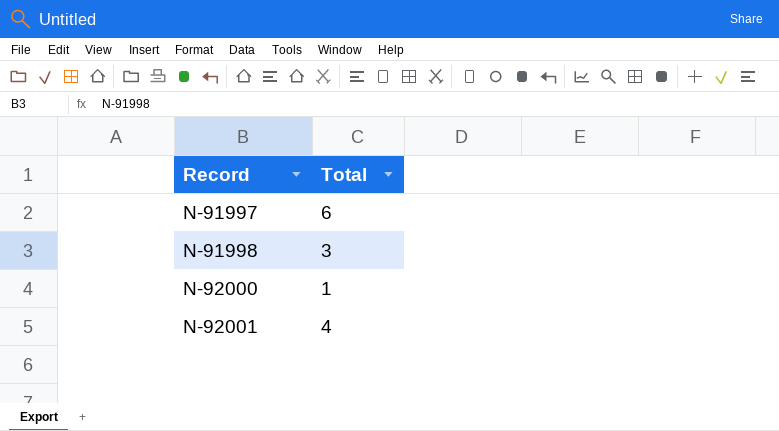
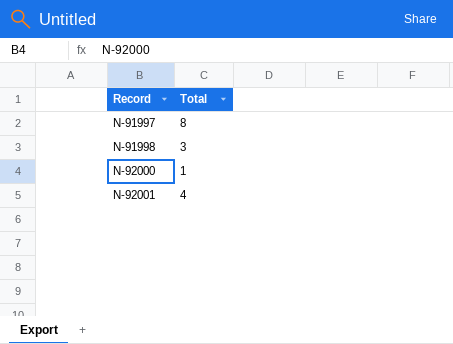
N-91997 | Total: 6 -> 8

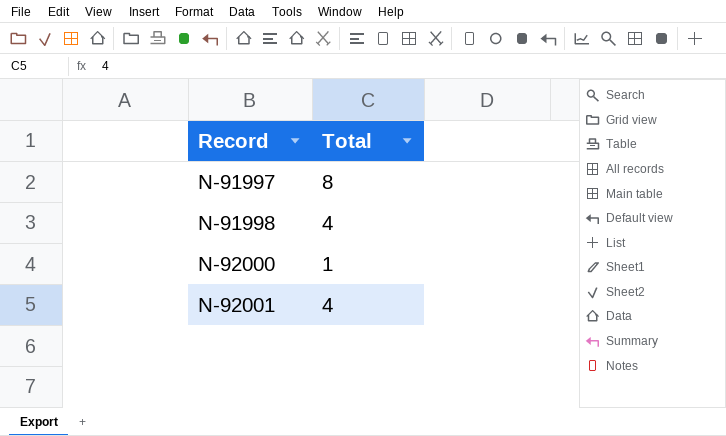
N-91998 | Total: 3 -> 4

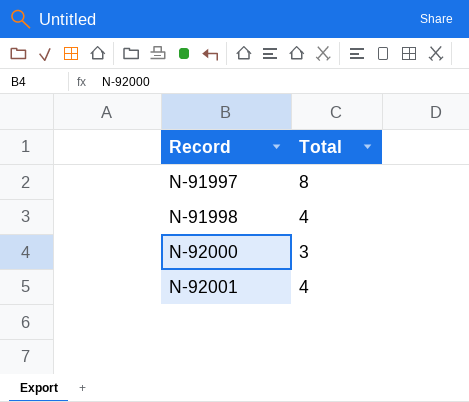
N-92000 | Total: 1 -> 3

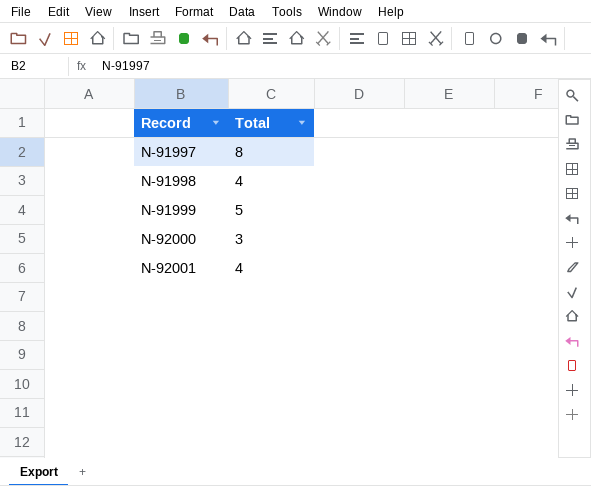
row N-91999: none -> 5

